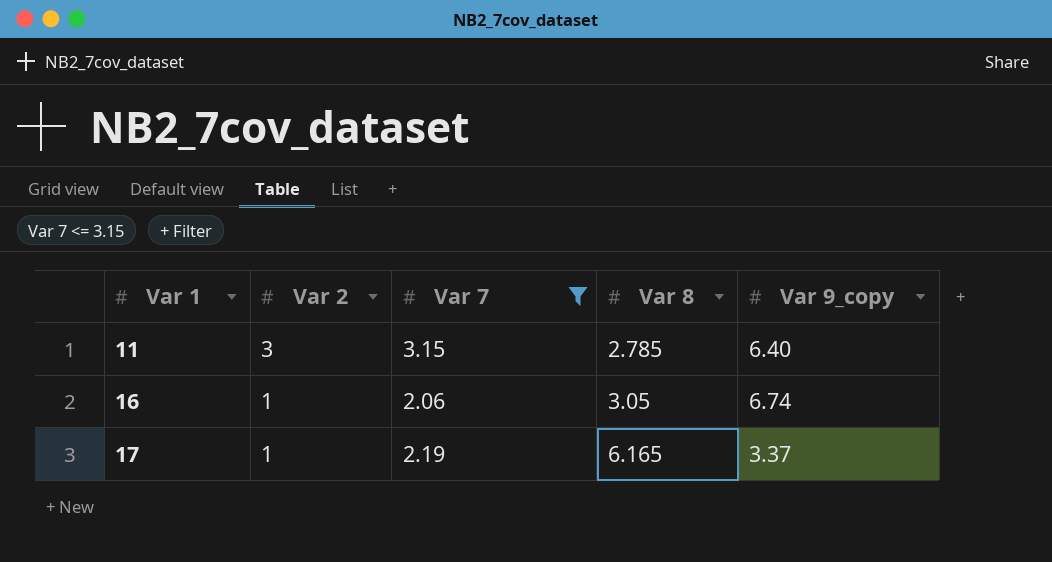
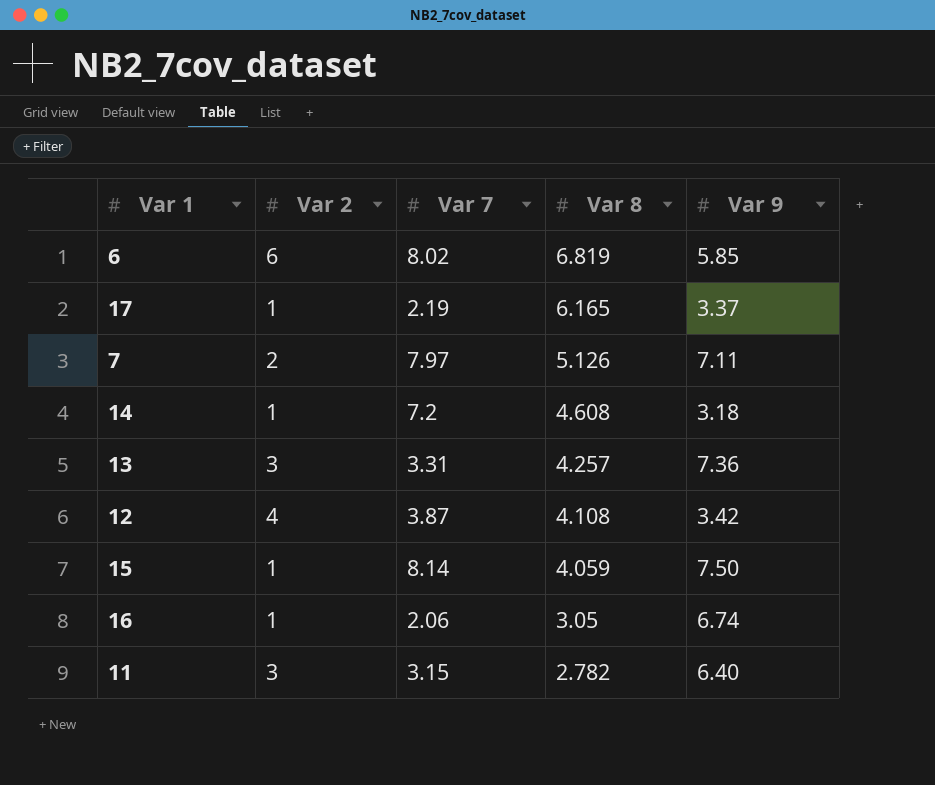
filter: Var 7 <= 3.15 -> none
row order: Var 1 ascending -> Var 8 descending
column name: Var 9_copy -> Var 9
11 | Var 8: 2.785 -> 2.782

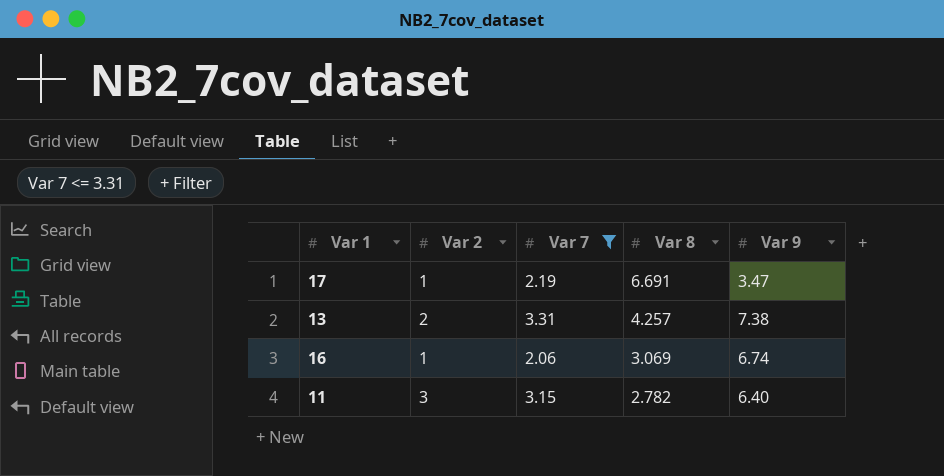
filter: none -> Var 7 <= 3.31
17 | Var 8: 6.165 -> 6.691
17 | Var 9: 3.37 -> 3.47
13 | Var 2: 3 -> 2
13 | Var 9: 7.36 -> 7.38
16 | Var 8: 3.05 -> 3.069

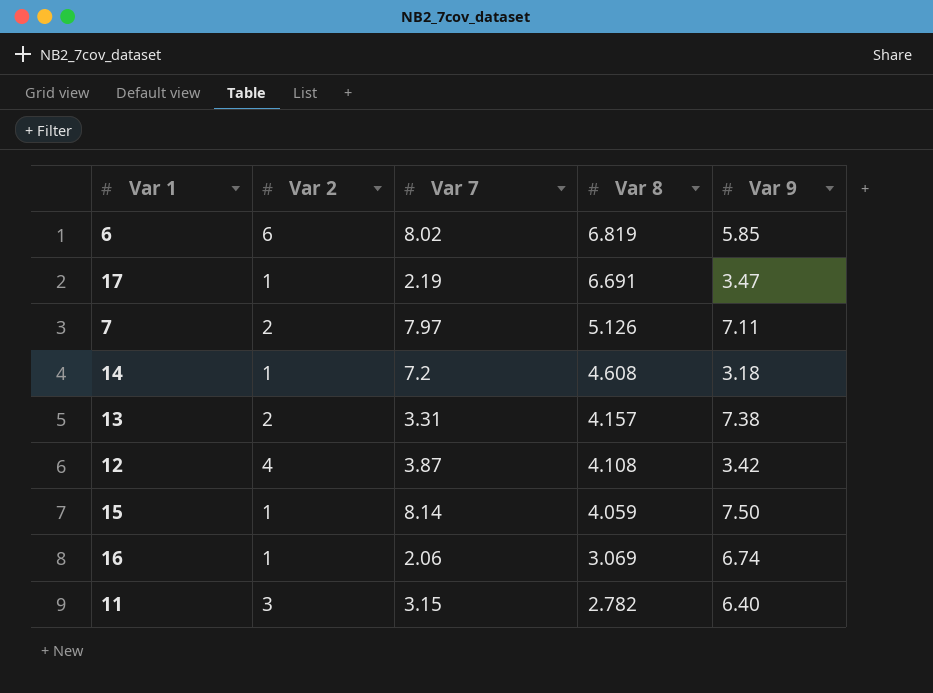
filter: Var 7 <= 3.31 -> none
13 | Var 8: 4.257 -> 4.157

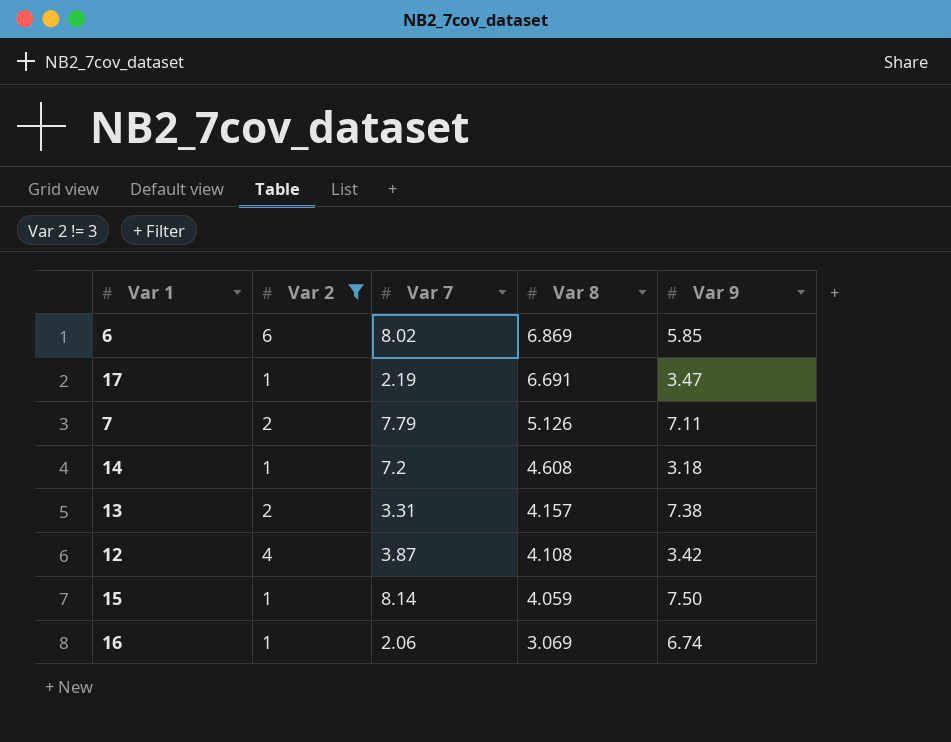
filter: none -> Var 2 != 3
6 | Var 8: 6.819 -> 6.869
7 | Var 7: 7.97 -> 7.79

